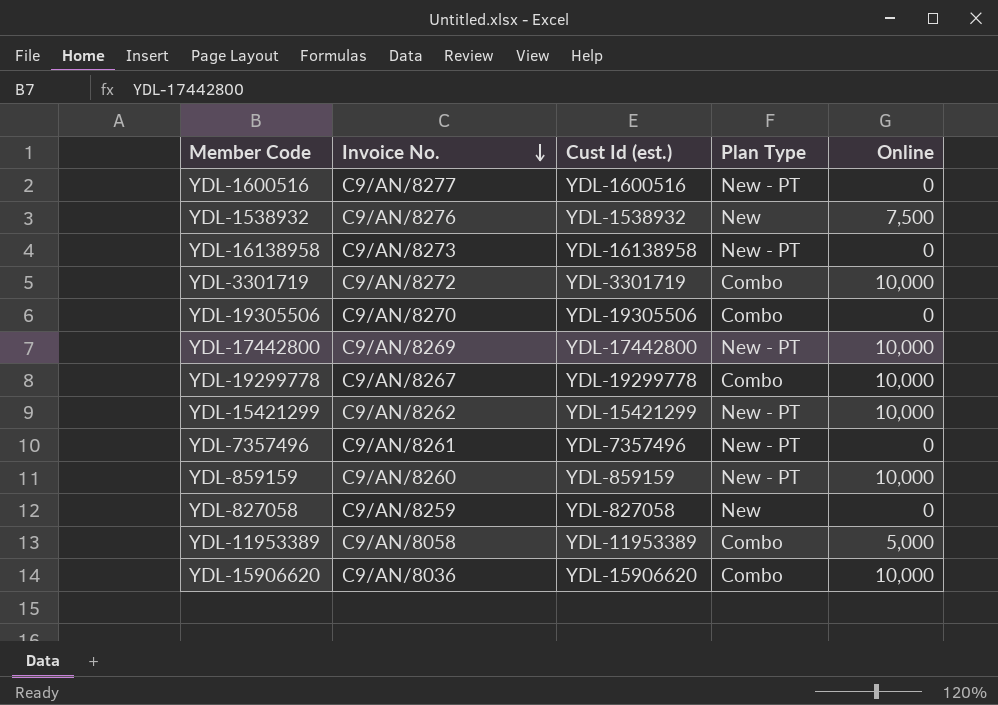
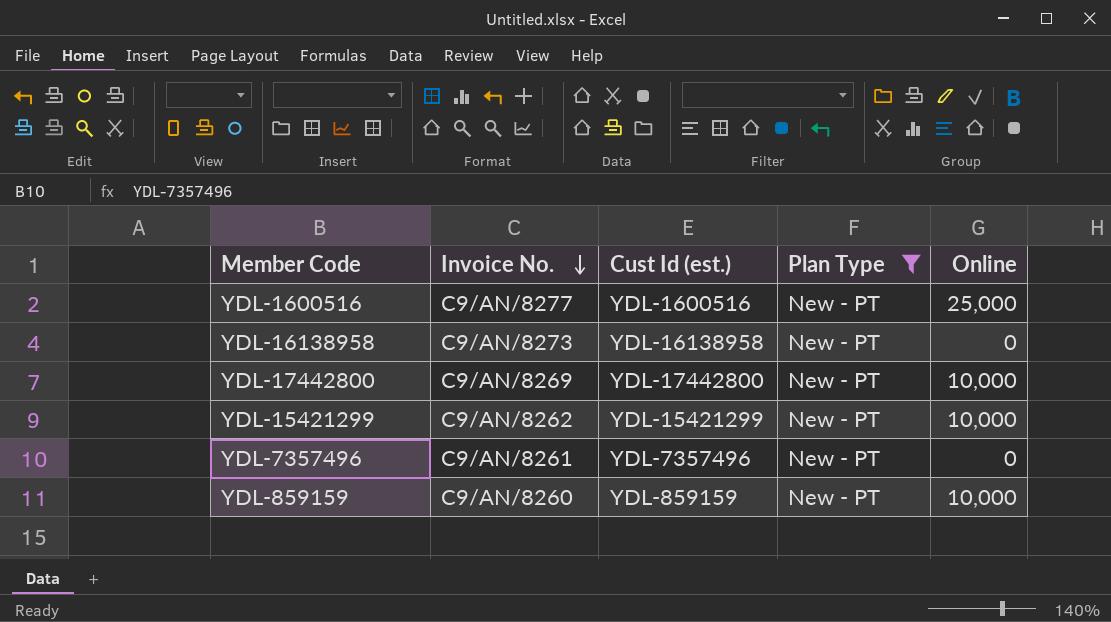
filter: none -> Plan Type = New - PT
YDL-1600516 | Online: 0 -> 25,000

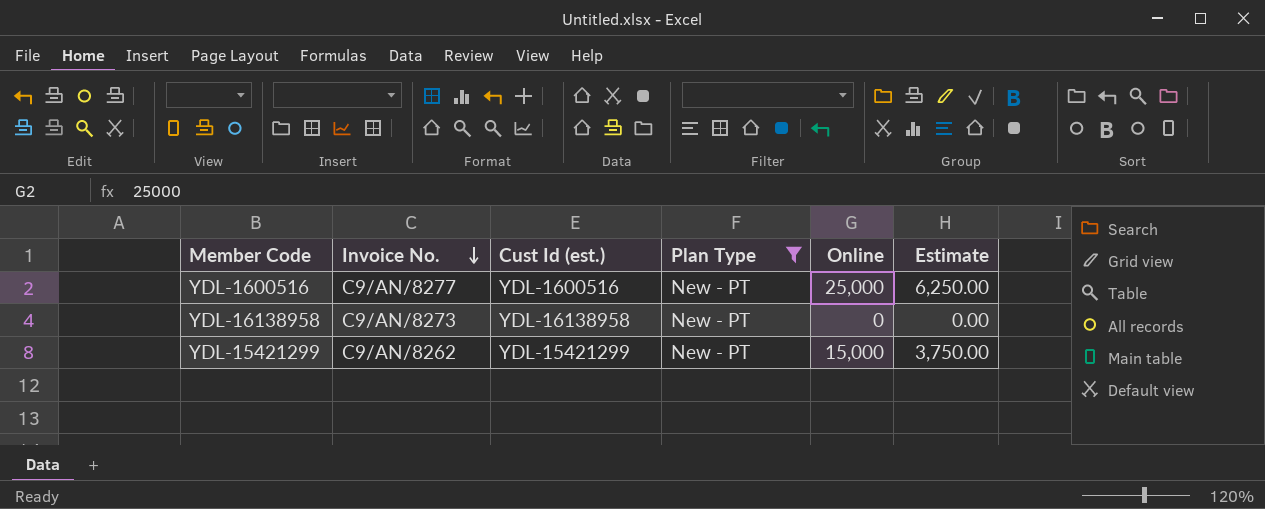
column Estimate | formula: none -> [Online] * 0.25
row YDL-17442800: C9/AN/8269 | YDL-17442800 | New - PT | 10,000 -> none
row YDL-7357496: C9/AN/8261 | YDL-7357496 | New - PT | 0 -> none
row YDL-859159: C9/AN/8260 | YDL-859159 | New - PT | 10,000 -> none
YDL-15421299 | Online: 10,000 -> 15,000

